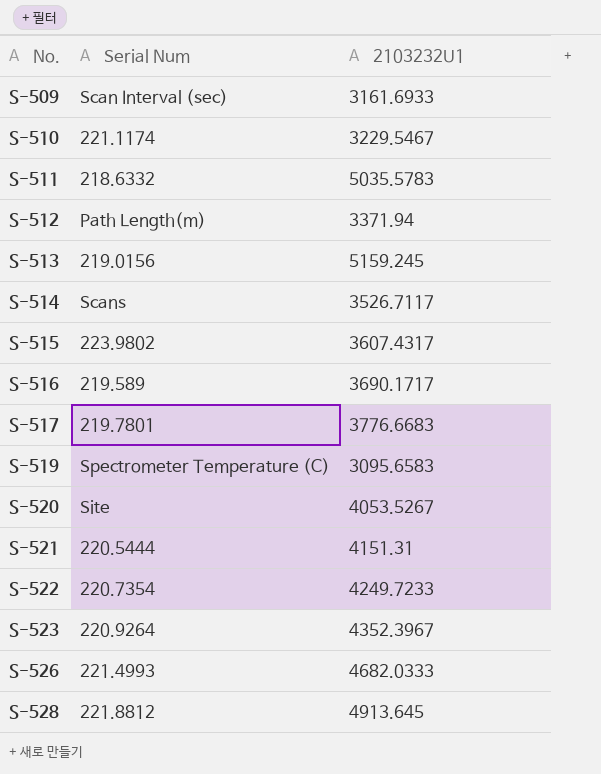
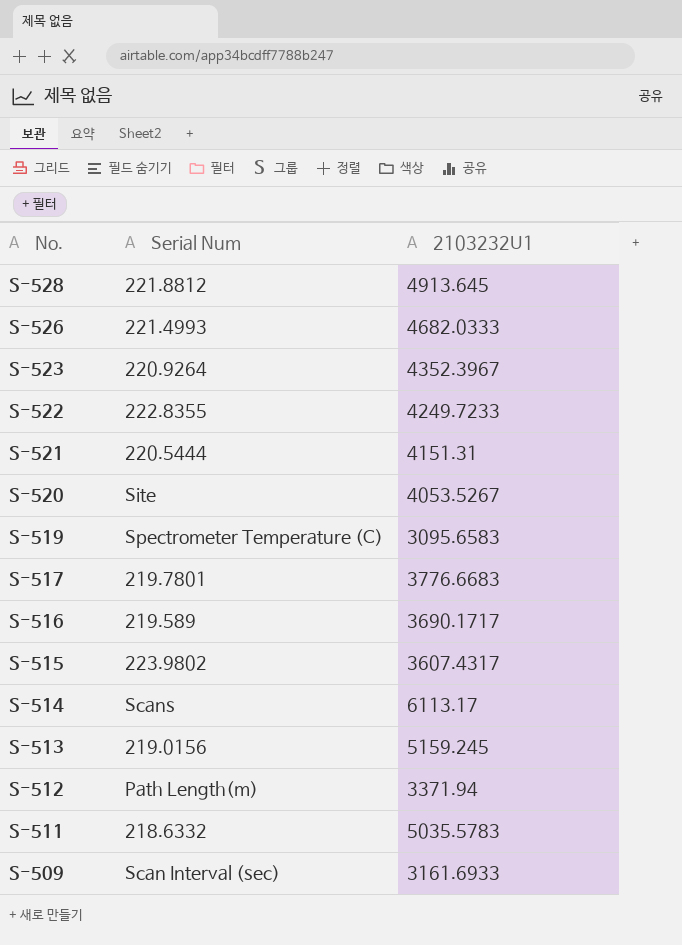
row order: No. ascending -> No. descending
row S-510: 221.1174 | 3229.5467 -> none
S-522 | Serial Num: 220.7354 -> 222.8355
S-514 | 2103232U1: 3526.7117 -> 6113.17

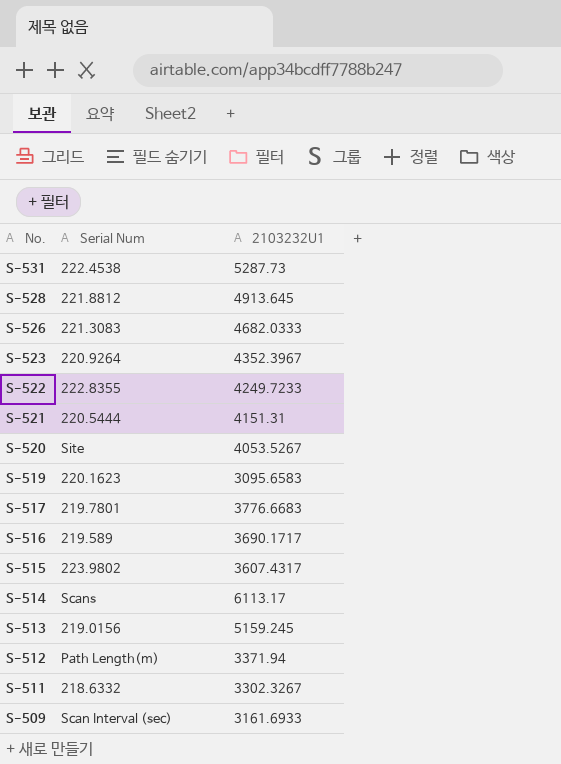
row S-531: none -> 222.4538 | 5287.73
S-526 | Serial Num: 221.4993 -> 221.3083
S-519 | Serial Num: Spectrometer Temperature (C) -> 220.1623
S-511 | 2103232U1: 5035.5783 -> 3302.3267

